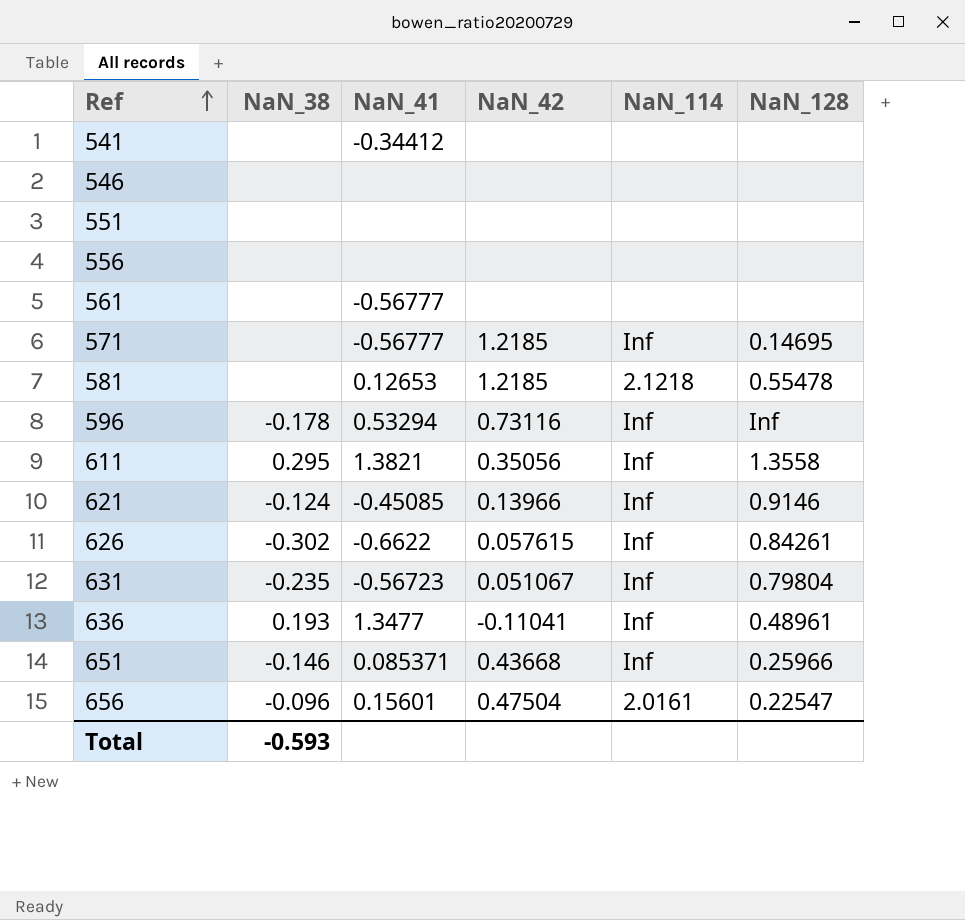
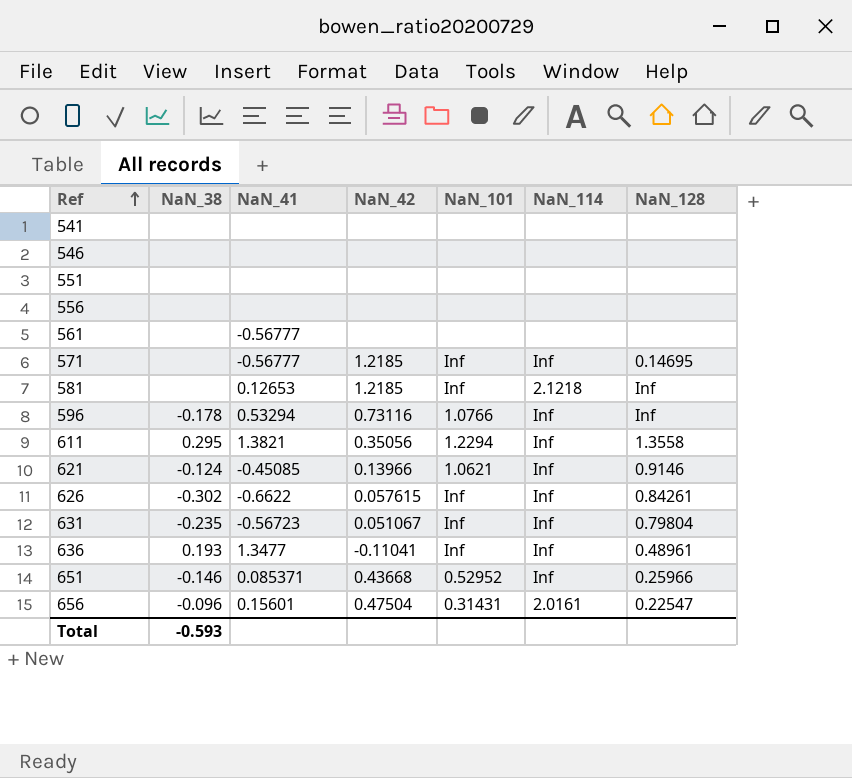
column NaN_101 | position: none -> 5
541 | NaN_41: -0.34412 -> none
581 | NaN_128: 0.55478 -> Inf

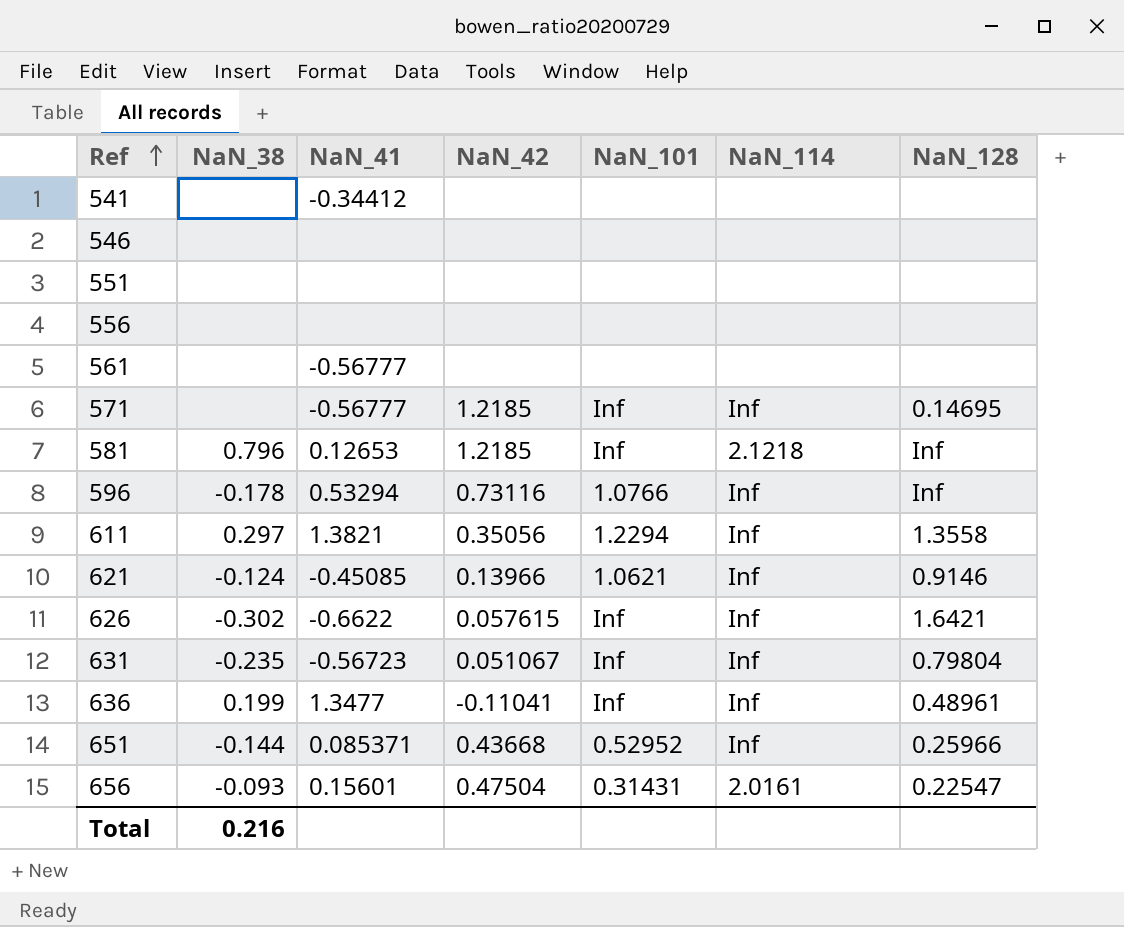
541 | NaN_41: none -> -0.34412
581 | NaN_38: none -> 0.796
611 | NaN_38: 0.295 -> 0.297
626 | NaN_128: 0.84261 -> 1.6421
636 | NaN_38: 0.193 -> 0.199
651 | NaN_38: -0.146 -> -0.144
656 | NaN_38: -0.096 -> -0.093
Total | NaN_38: -0.593 -> 0.216

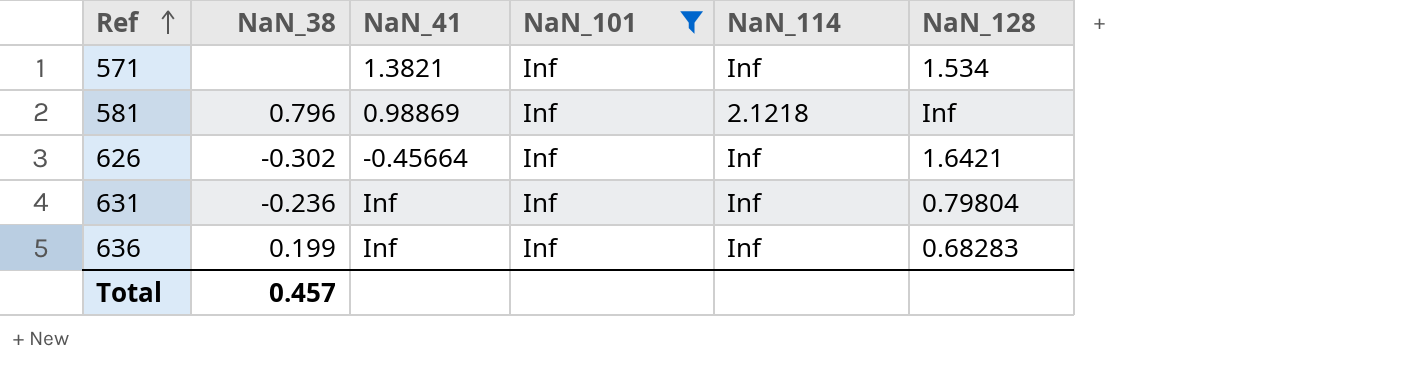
filter: none -> NaN_101 = Inf
column NaN_42 | position: 4 -> none
571 | NaN_41: -0.56777 -> 1.3821
571 | NaN_128: 0.14695 -> 1.534
581 | NaN_41: 0.12653 -> 0.98869
626 | NaN_41: -0.6622 -> -0.45664
631 | NaN_38: -0.235 -> -0.236
631 | NaN_41: -0.56723 -> Inf
636 | NaN_41: 1.3477 -> Inf
636 | NaN_128: 0.48961 -> 0.68283
Total | NaN_38: 0.216 -> 0.457

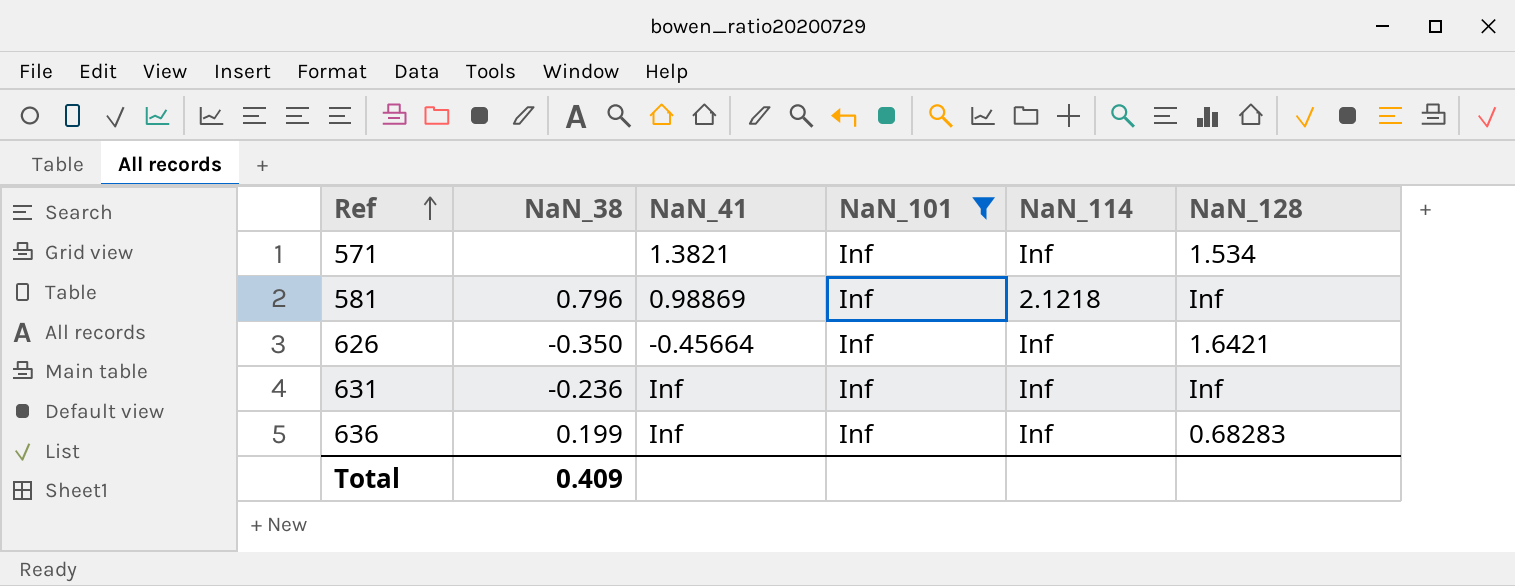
626 | NaN_38: -0.302 -> -0.350
631 | NaN_128: 0.79804 -> Inf
Total | NaN_38: 0.457 -> 0.409

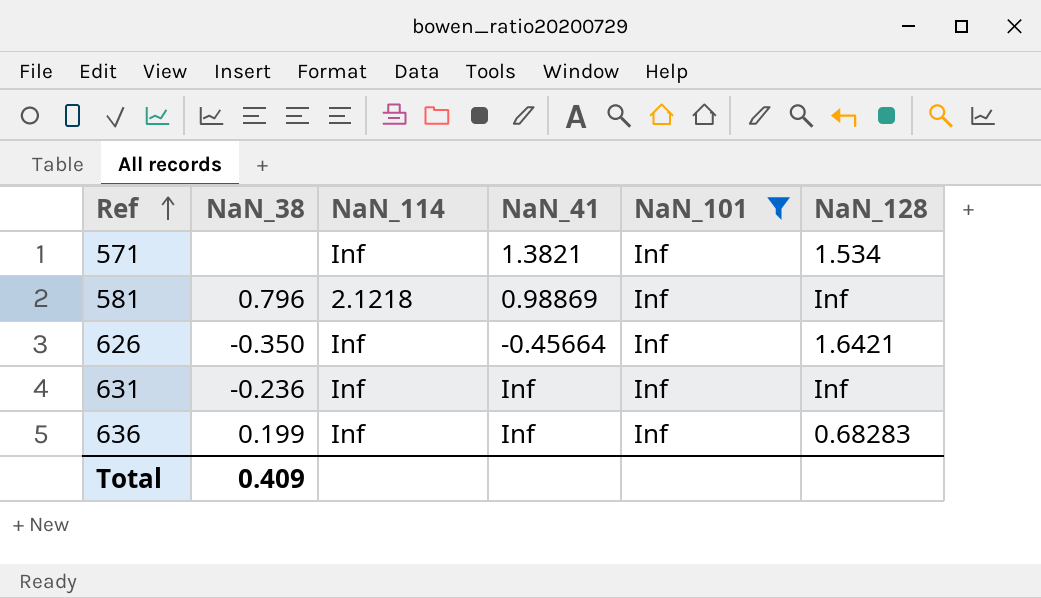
column NaN_114 | position: 5 -> 3

